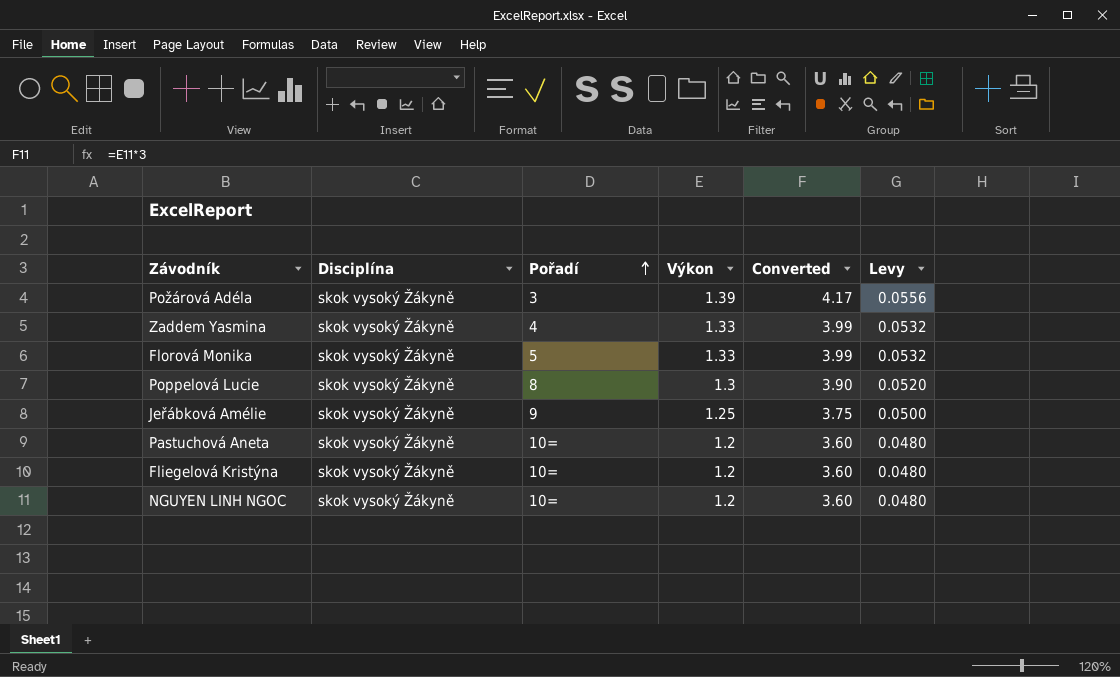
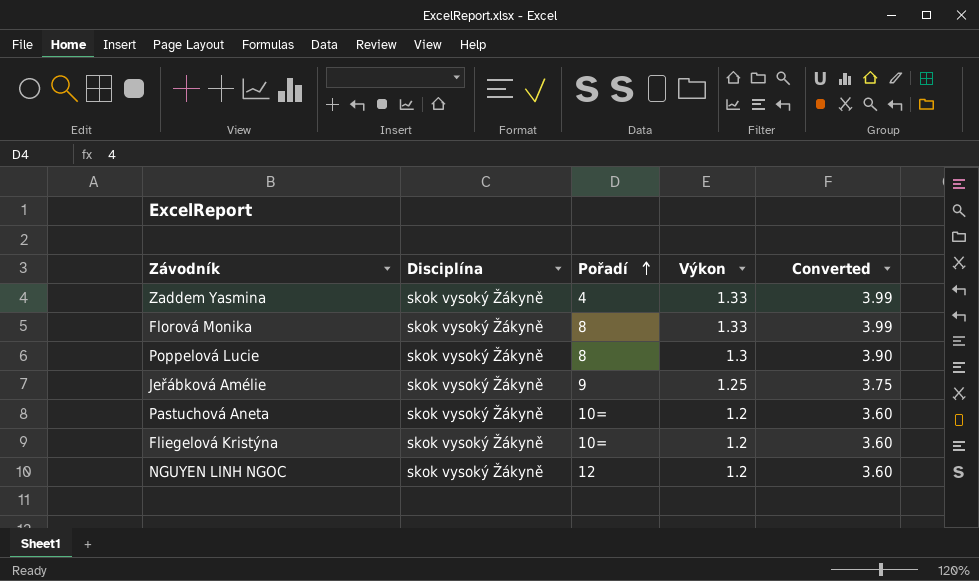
column Levy | formula: [Výkon] * 0.04 -> none
row Požárová Adéla: skok vysoký Žákyně | 3 | 1.39 | 4.17 | 0.0556 -> none
Florová Monika | Pořadí: 5 -> 8
NGUYEN LINH NGOC | Pořadí: 10= -> 12

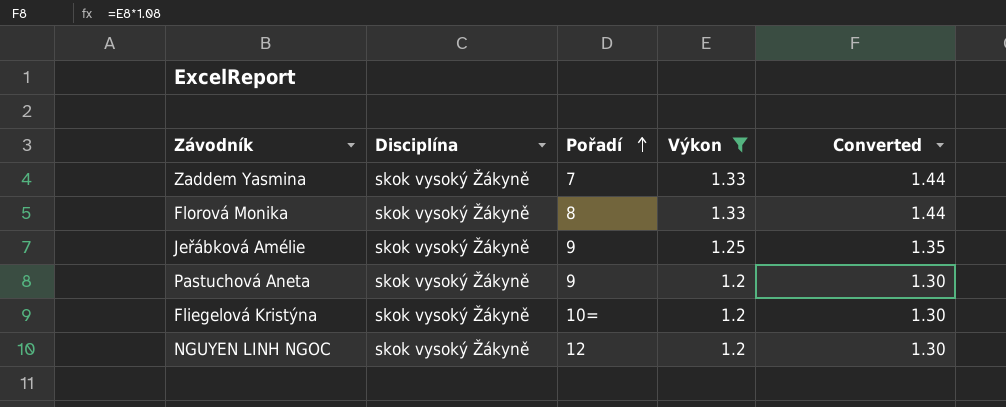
filter: none -> Výkon != 1.3
column Converted | formula: [Výkon] * 3 -> [Výkon] * 1.08
Zaddem Yasmina | Pořadí: 4 -> 7
Pastuchová Aneta | Pořadí: 10= -> 9

